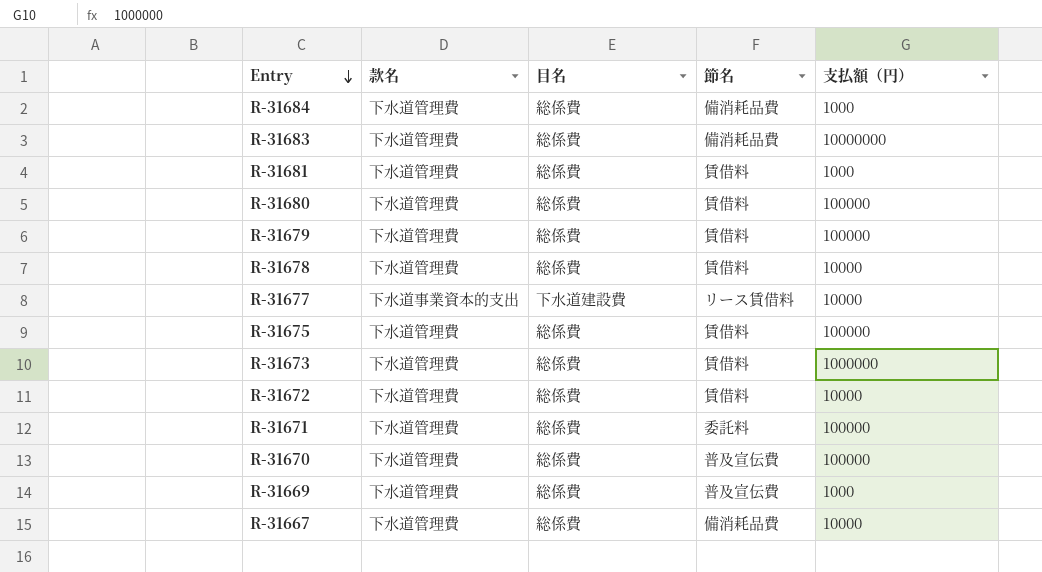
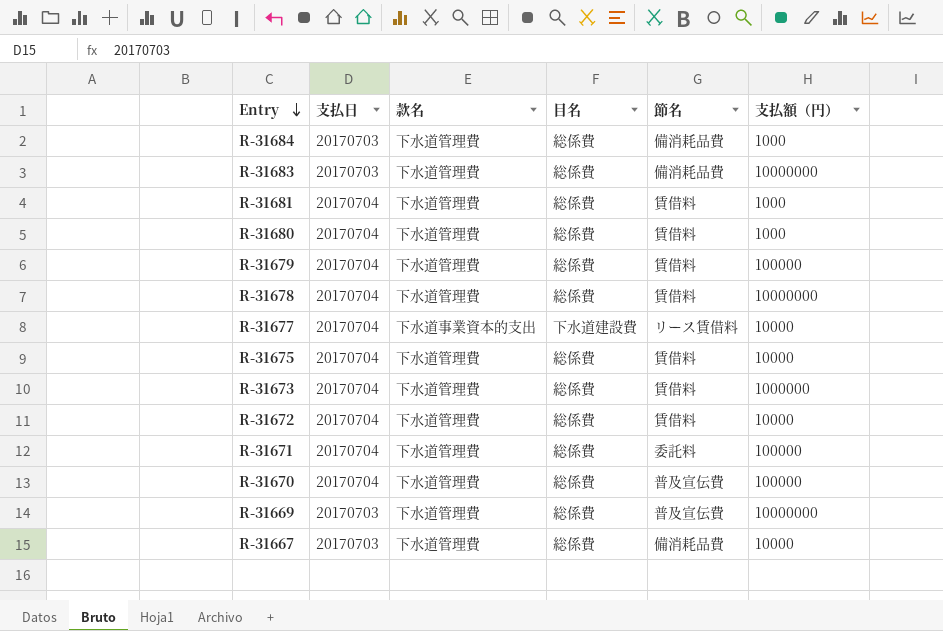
column 支払日 | position: none -> 2
R-31680 | 支払額（円）: 100000 -> 1000
R-31678 | 支払額（円）: 10000 -> 10000000
R-31675 | 支払額（円）: 100000 -> 10000
R-31669 | 支払額（円）: 1000 -> 10000000

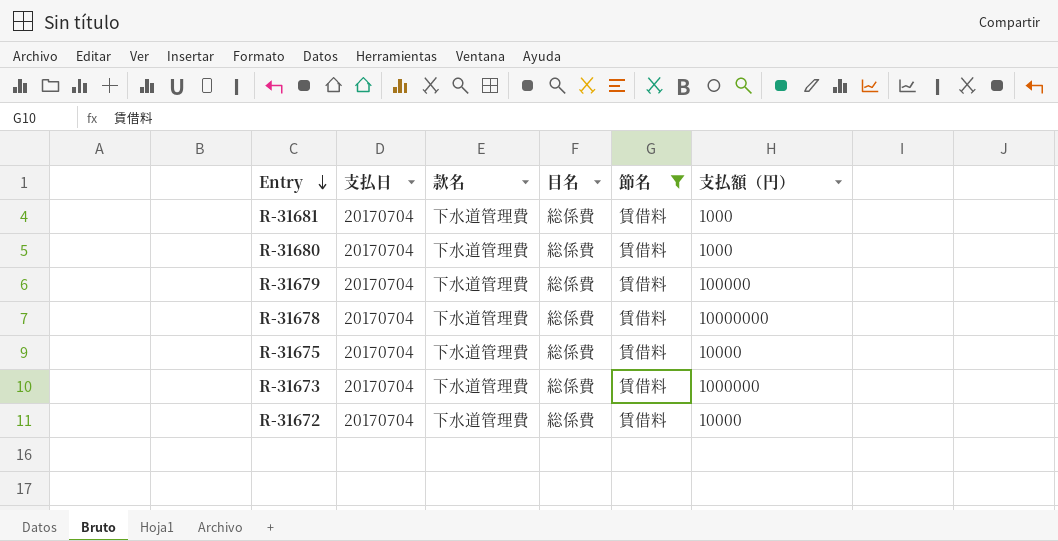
filter: none -> 節名 = 賃借料

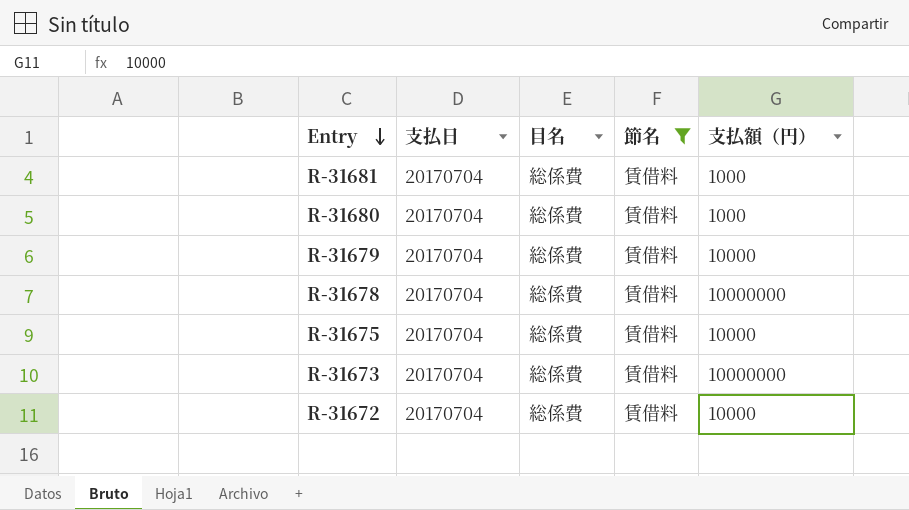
column 款名 | position: 3 -> none
R-31679 | 支払額（円）: 100000 -> 10000
R-31673 | 支払額（円）: 1000000 -> 10000000

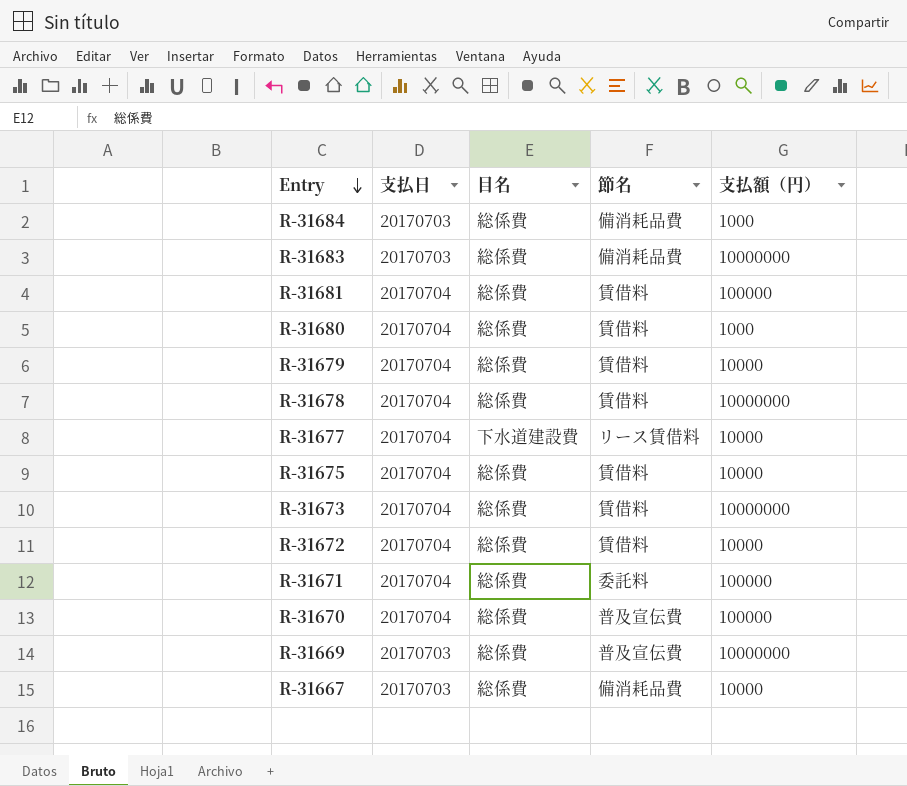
filter: 節名 = 賃借料 -> none
R-31681 | 支払額（円）: 1000 -> 100000

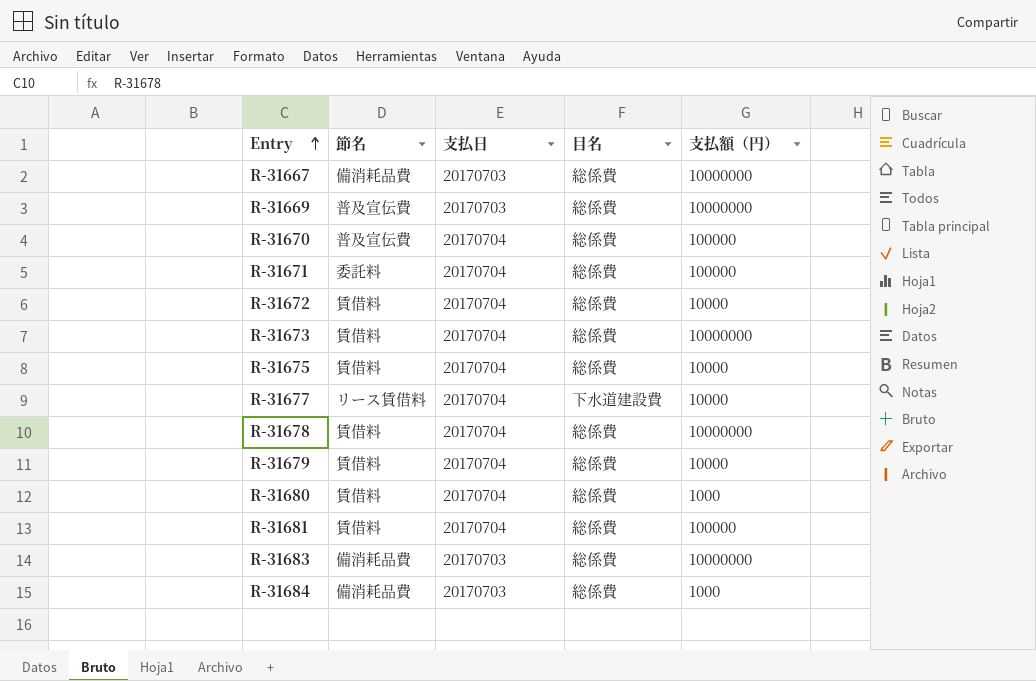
row order: Entry descending -> Entry ascending
column 節名 | position: 4 -> 2
R-31667 | 支払額（円）: 10000 -> 10000000

